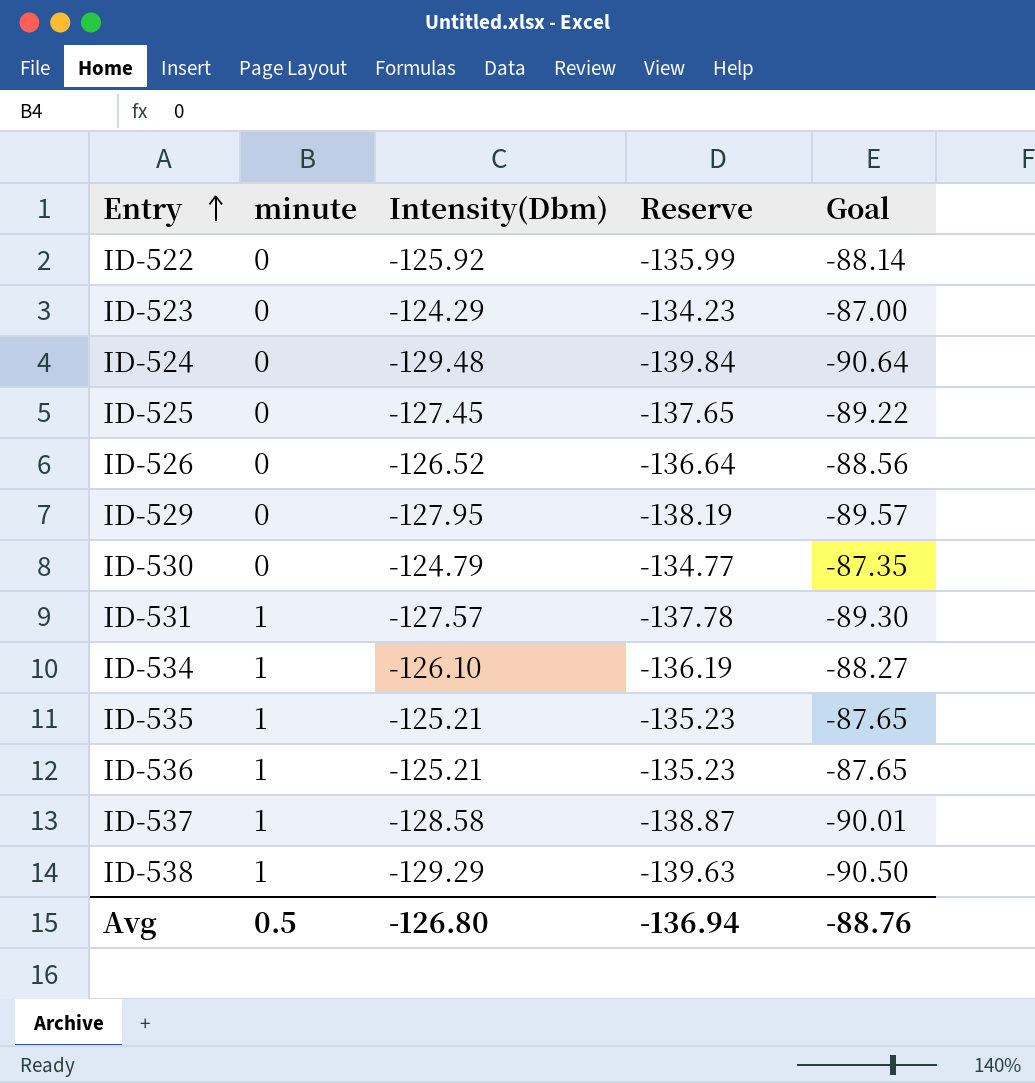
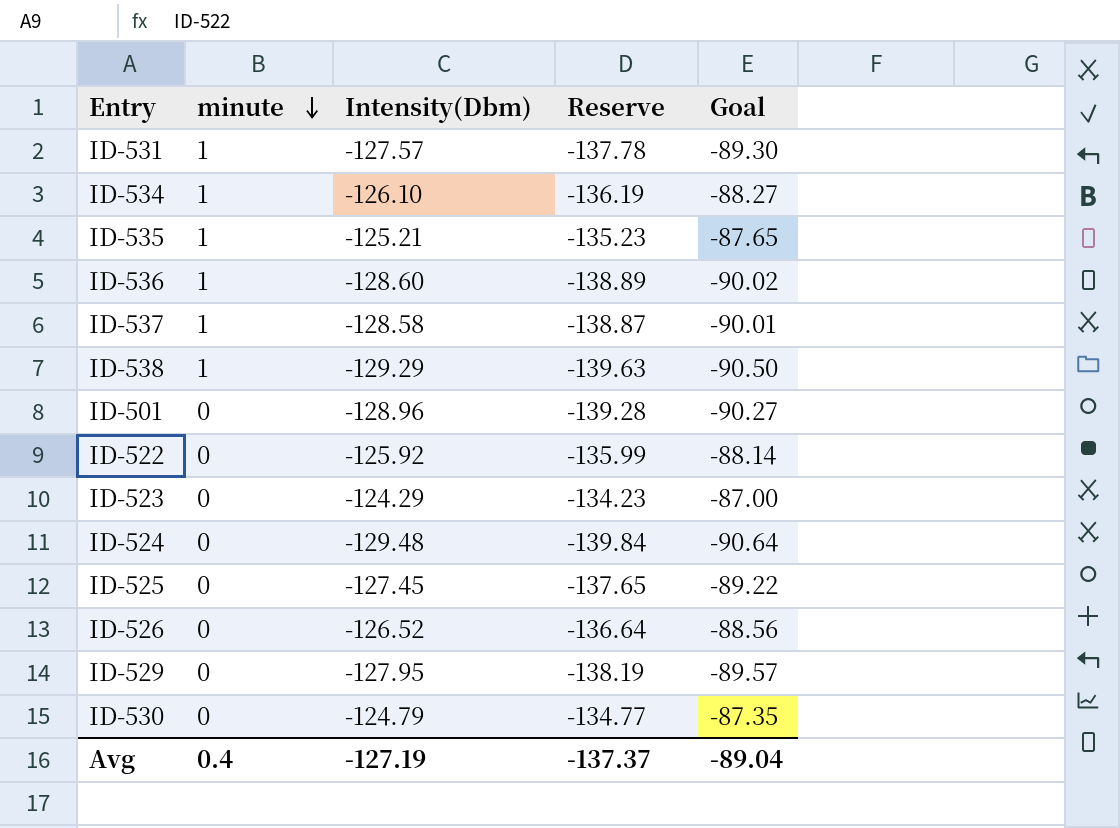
row order: Entry ascending -> minute descending
ID-536 | Intensity(Dbm): -125.21 -> -128.60
ID-536 | Reserve: -135.23 -> -138.89
ID-536 | Goal: -87.65 -> -90.02
row ID-501: none -> 0 | -128.96 | -139.28 | -90.27
Avg | minute: 0.5 -> 0.4
Avg | Intensity(Dbm): -126.80 -> -127.19
Avg | Reserve: -136.94 -> -137.37
Avg | Goal: -88.76 -> -89.04

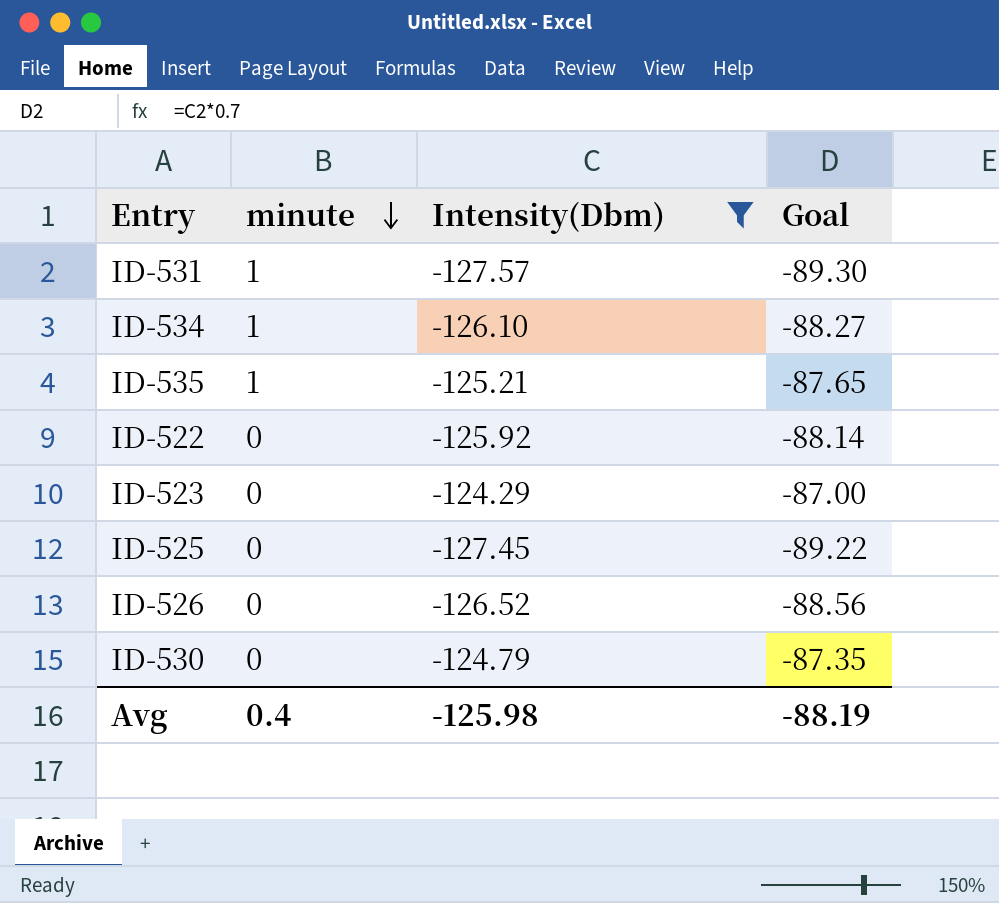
filter: none -> Intensity(Dbm) >= -127.57
column Reserve | formula: [Intensity(Dbm)] * 1.08 -> none
Avg | Intensity(Dbm): -127.19 -> -125.98
Avg | Goal: -89.04 -> -88.19

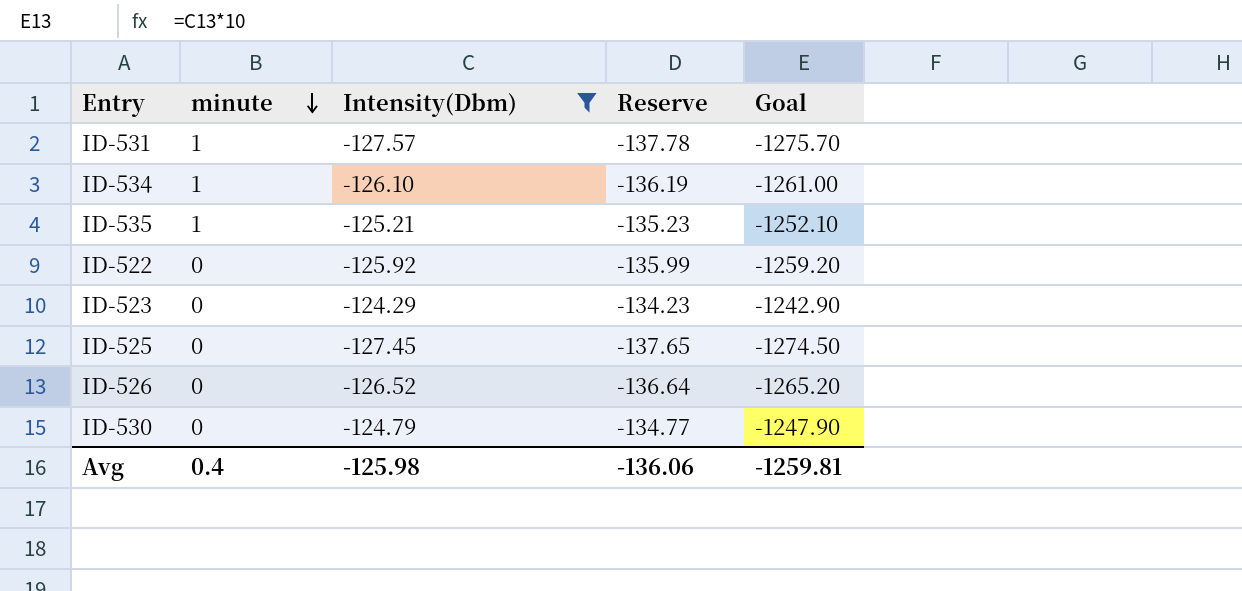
column Reserve | formula: none -> [Intensity(Dbm)] * 1.08
column Goal | formula: [Intensity(Dbm)] * 0.7 -> [Intensity(Dbm)] * 10
Avg | Goal: -88.19 -> -1259.81

